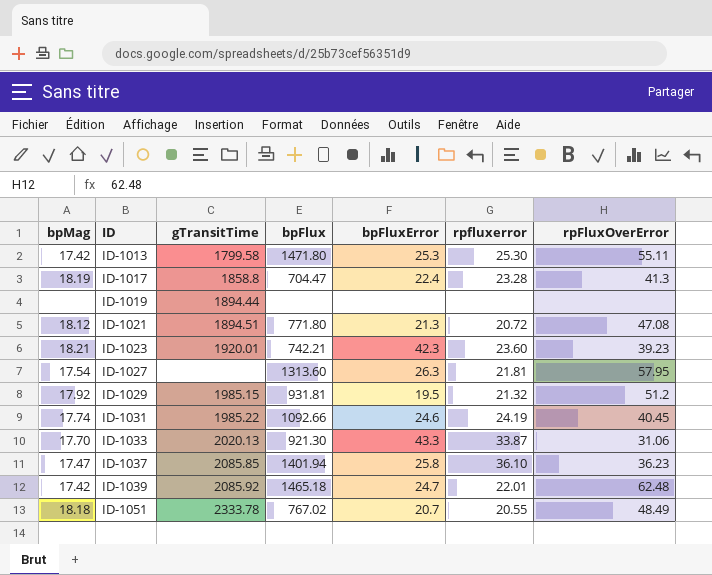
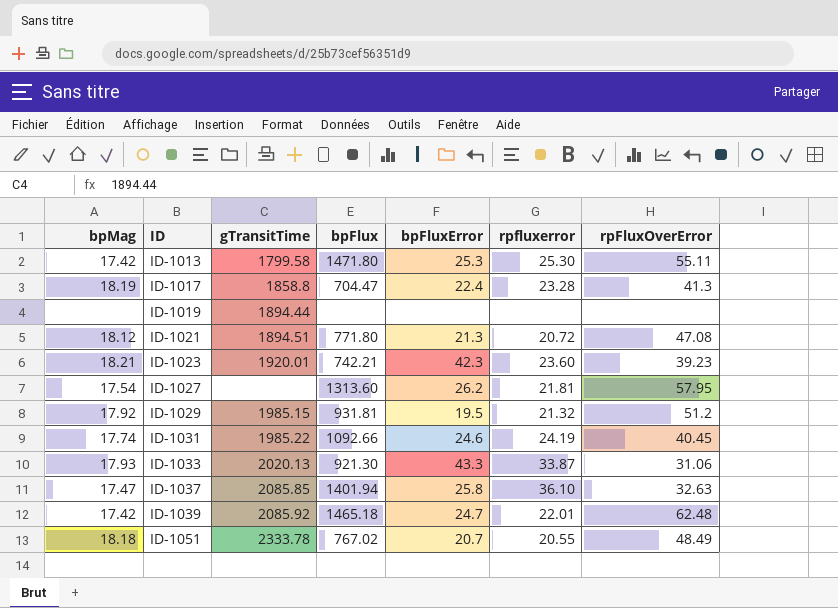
ID-1027 | bpFluxError: 26.3 -> 26.2
ID-1033 | bpMag: 17.70 -> 17.93
ID-1037 | rpFluxOverError: 36.23 -> 32.63

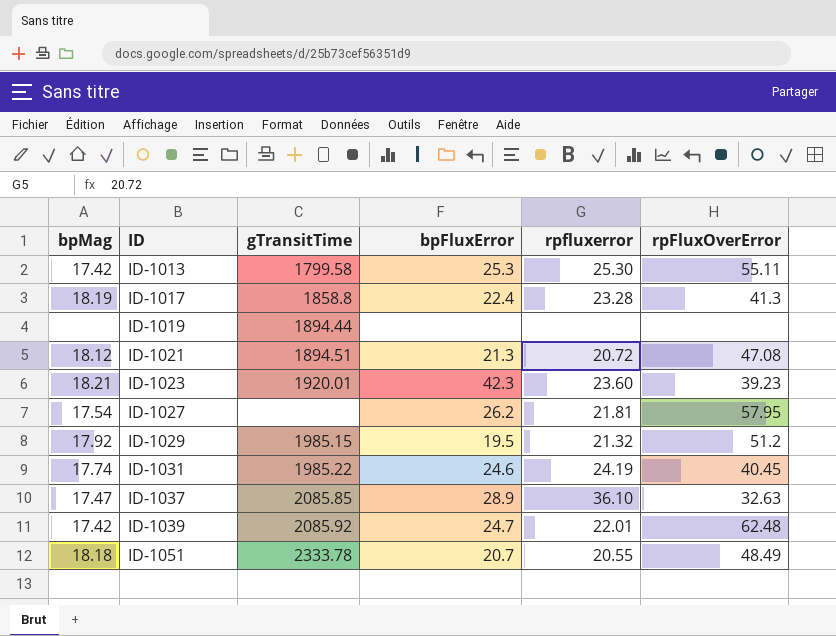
column bpFlux | position: 4 -> none
row ID-1033: 17.93 | 2020.13 | 921.30 | 43.3 | 33.87 | 31.06 -> none
ID-1037 | bpFluxError: 25.8 -> 28.9

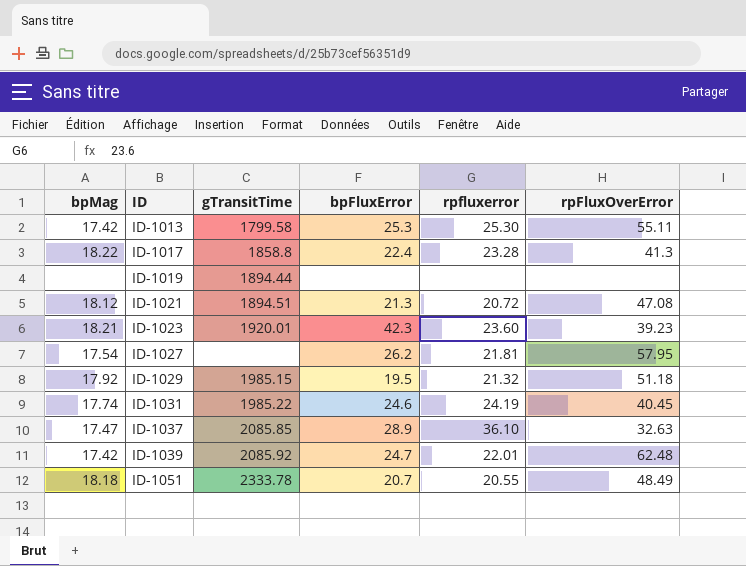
ID-1017 | bpMag: 18.19 -> 18.22
ID-1029 | rpFluxOverError: 51.2 -> 51.18

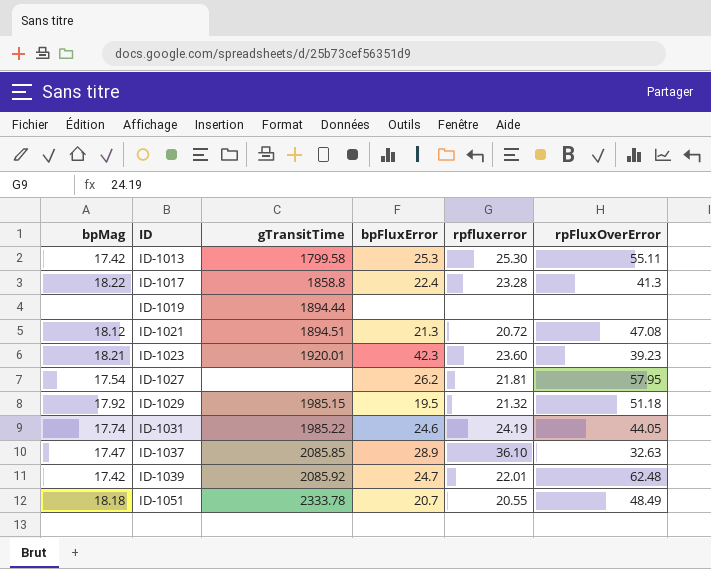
ID-1031 | rpFluxOverError: 40.45 -> 44.05

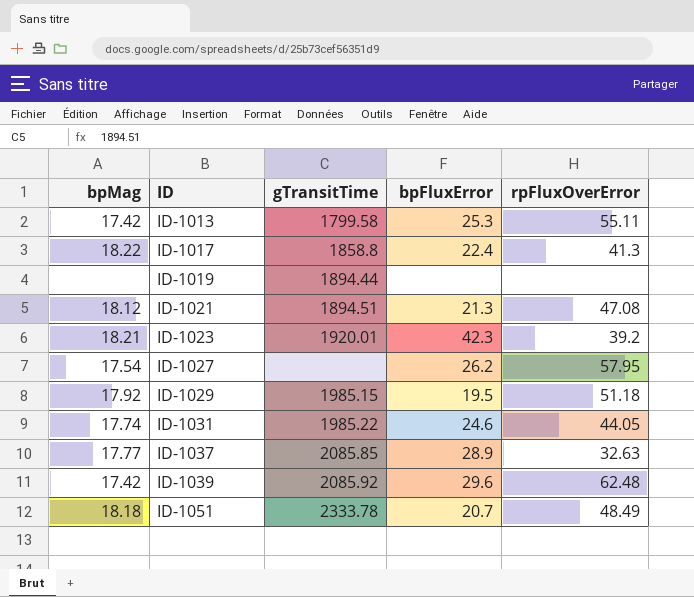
column rpfluxerror | position: 5 -> none
ID-1023 | rpFluxOverError: 39.23 -> 39.2
ID-1037 | bpMag: 17.47 -> 17.77
ID-1039 | bpFluxError: 24.7 -> 29.6

